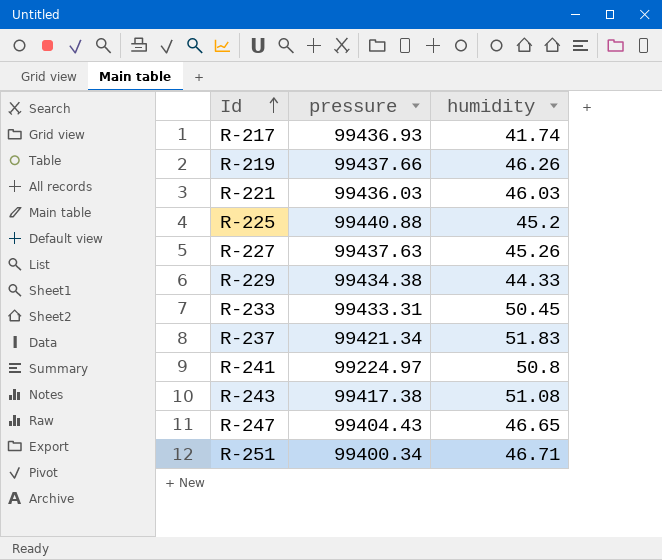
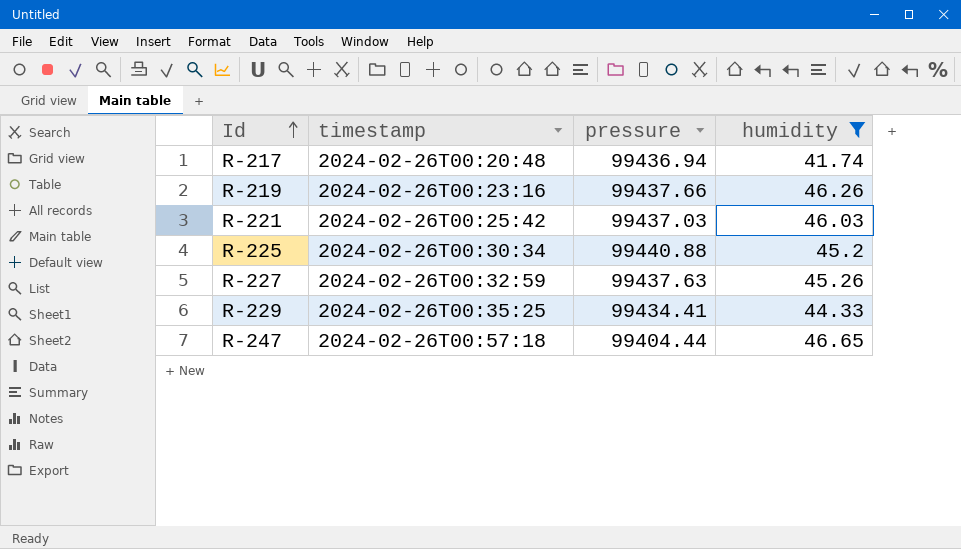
filter: none -> humidity <= 46.65
column timestamp | position: none -> 2
R-217 | pressure: 99436.93 -> 99436.94
R-221 | pressure: 99436.03 -> 99437.03
R-229 | pressure: 99434.38 -> 99434.41
R-247 | pressure: 99404.43 -> 99404.44

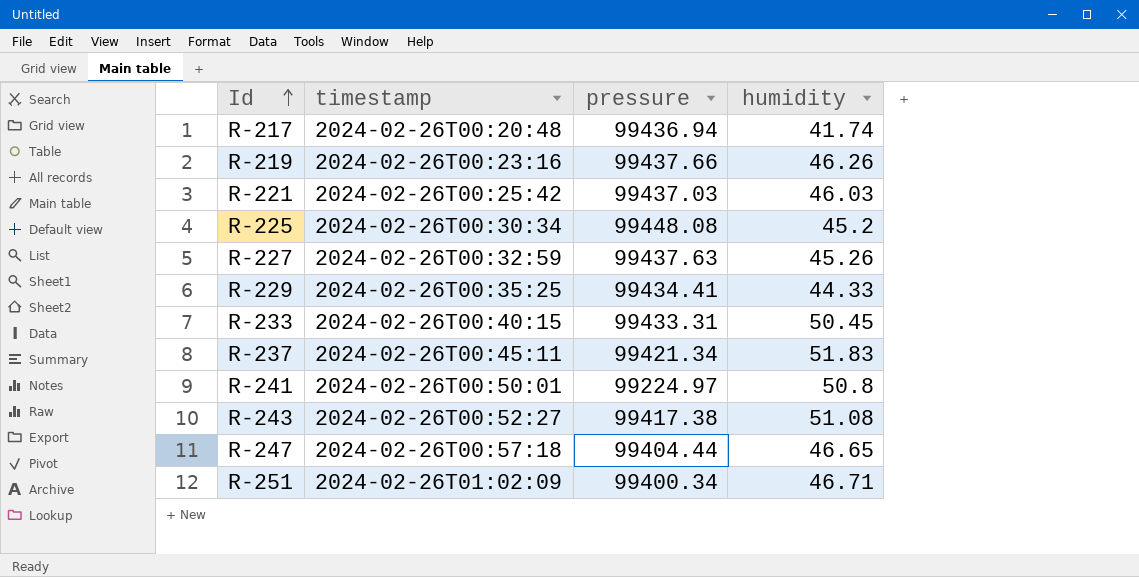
filter: humidity <= 46.65 -> none
R-225 | pressure: 99440.88 -> 99448.08

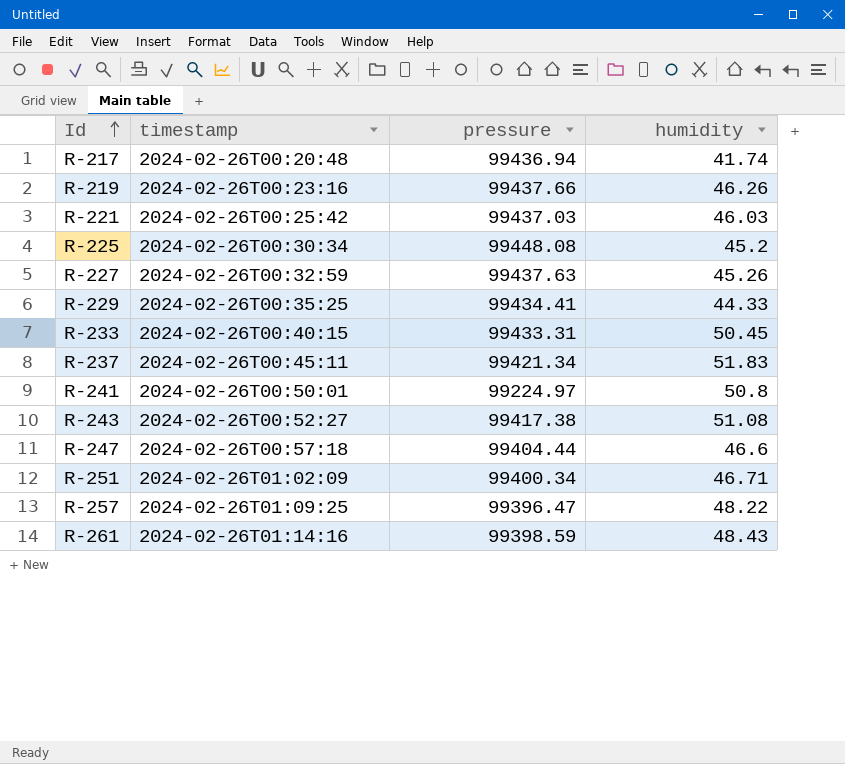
R-247 | humidity: 46.65 -> 46.6
row R-257: none -> 2024-02-26T01:09:25 | 99396.47 | 48.22
row R-261: none -> 2024-02-26T01:14:16 | 99398.59 | 48.43

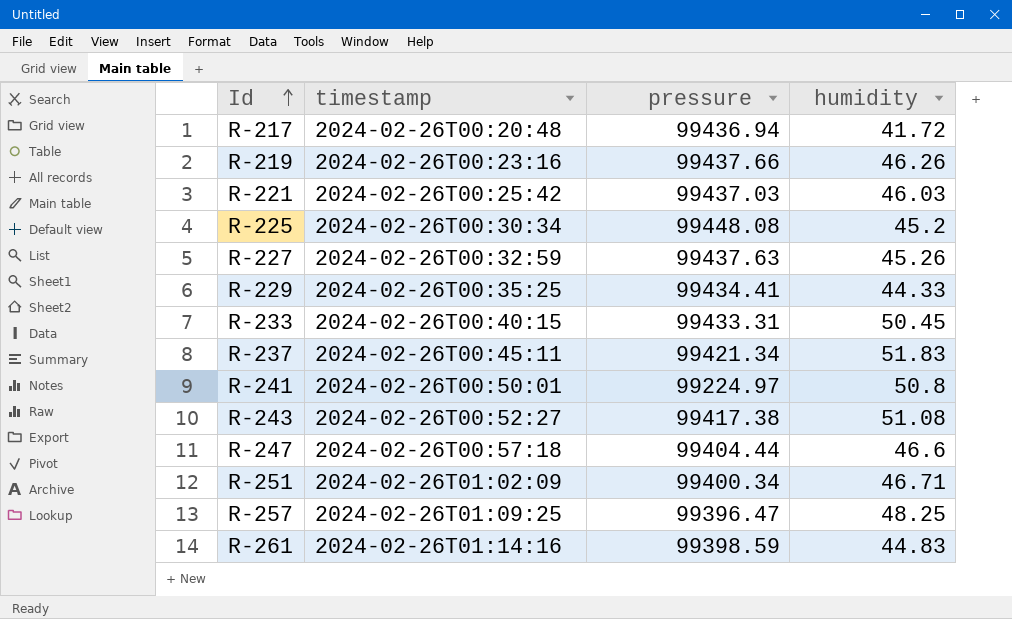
R-217 | humidity: 41.74 -> 41.72
R-257 | humidity: 48.22 -> 48.25
R-261 | humidity: 48.43 -> 44.83

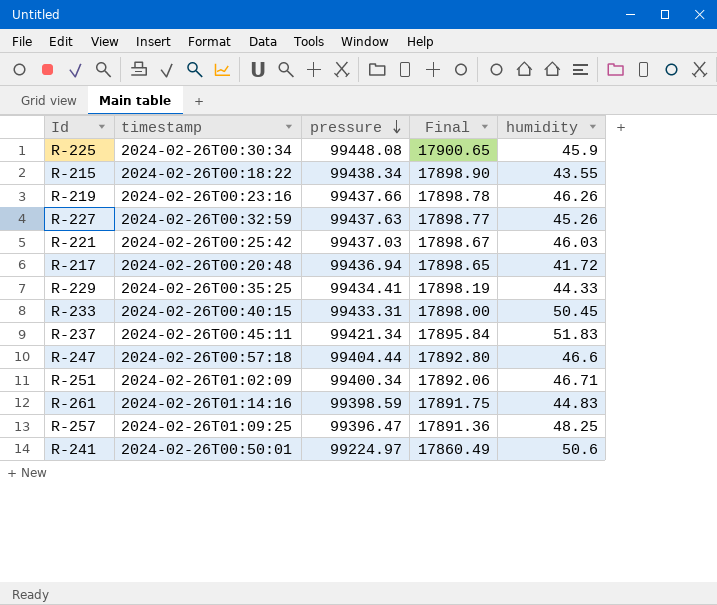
row order: Id ascending -> pressure descending
column Final | formula: none -> [pressure] * 0.18
row R-243: 2024-02-26T00:52:27 | 99417.38 | 51.08 -> none
R-225 | humidity: 45.2 -> 45.9
row R-215: none -> 2024-02-26T00:18:22 | 99438.34 | 17898.90 | 43.55
R-241 | humidity: 50.8 -> 50.6

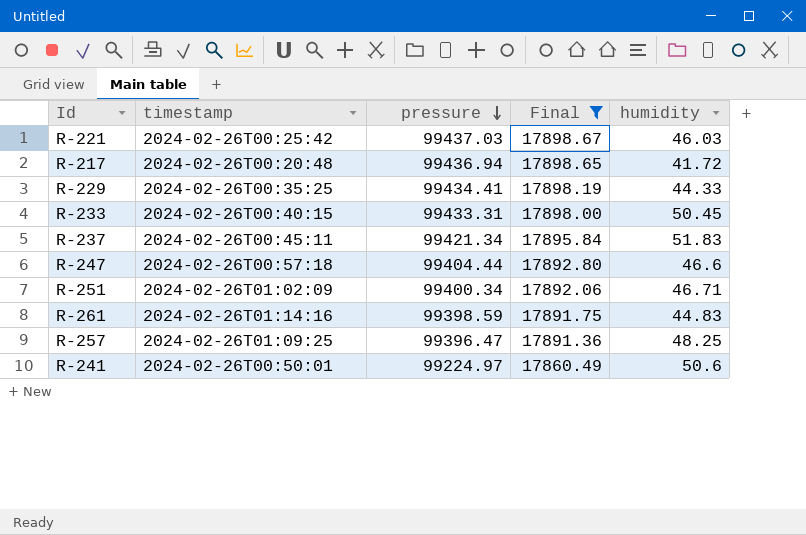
filter: none -> Final <= 17898.67

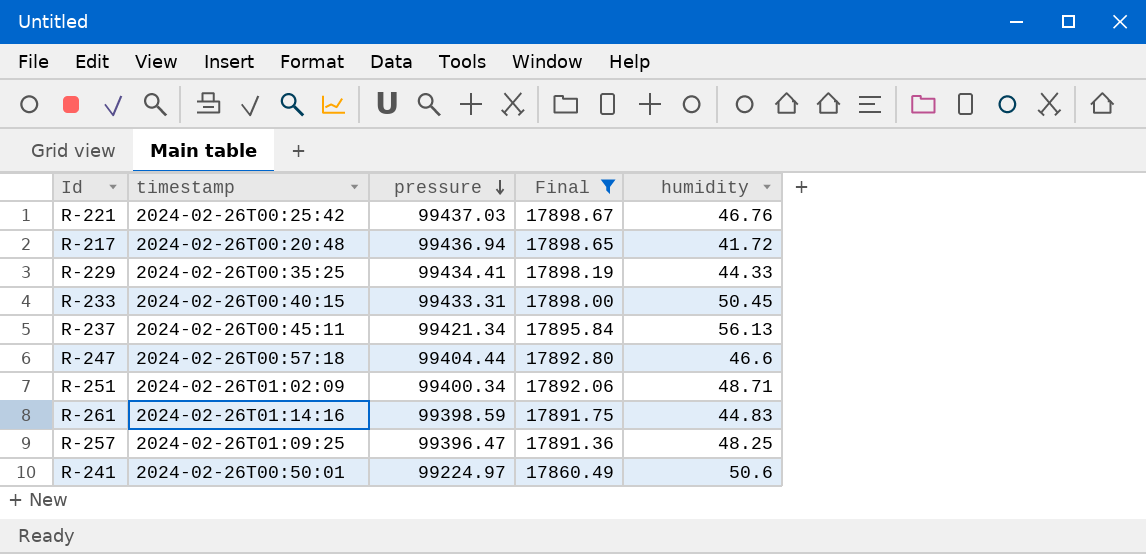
R-221 | humidity: 46.03 -> 46.76
R-237 | humidity: 51.83 -> 56.13
R-251 | humidity: 46.71 -> 48.71

